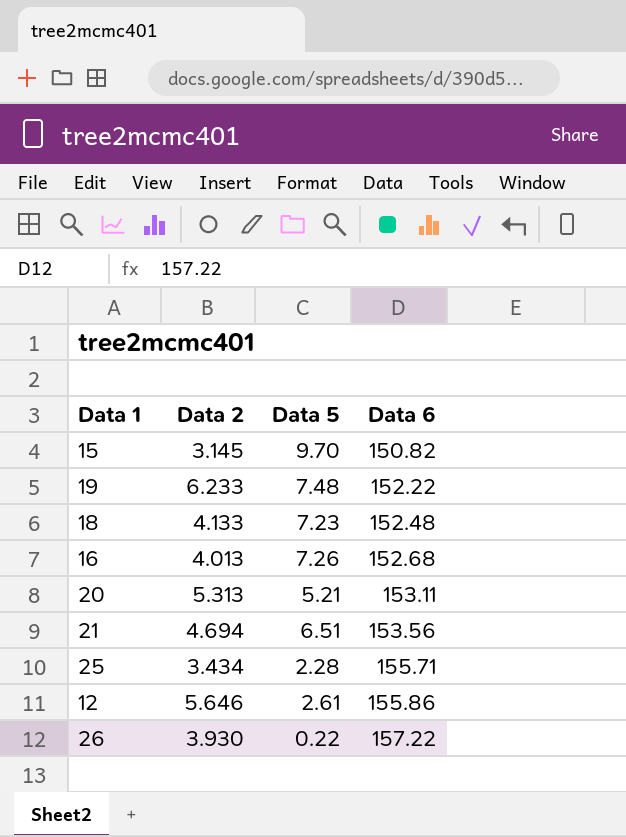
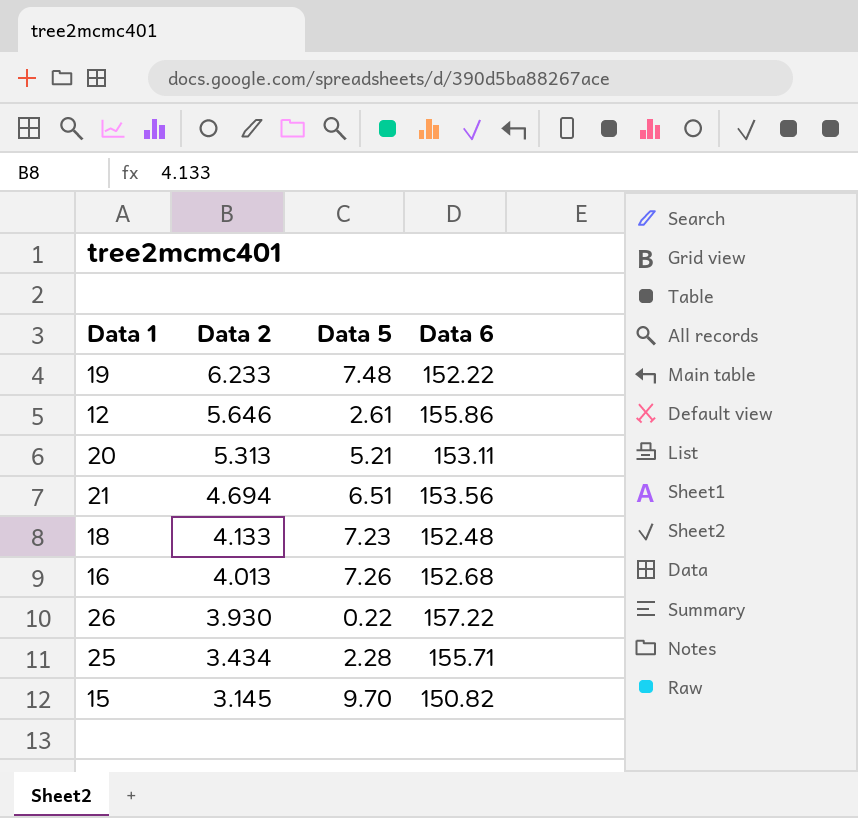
row order: Data 6 ascending -> Data 2 descending

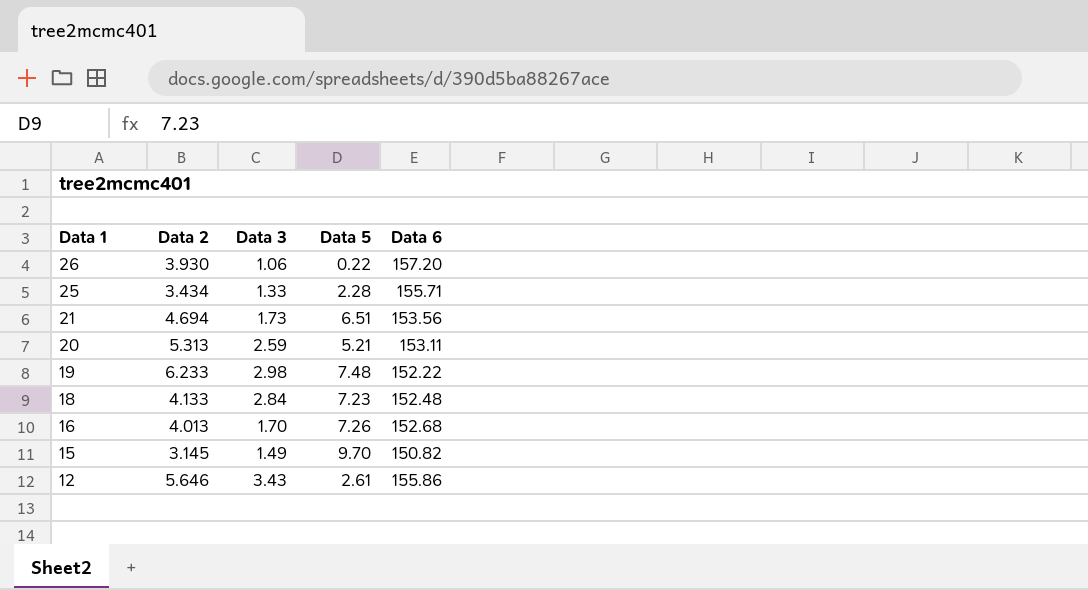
row order: Data 2 descending -> Data 1 descending
column Data 3 | position: none -> 3
26 | Data 6: 157.22 -> 157.20

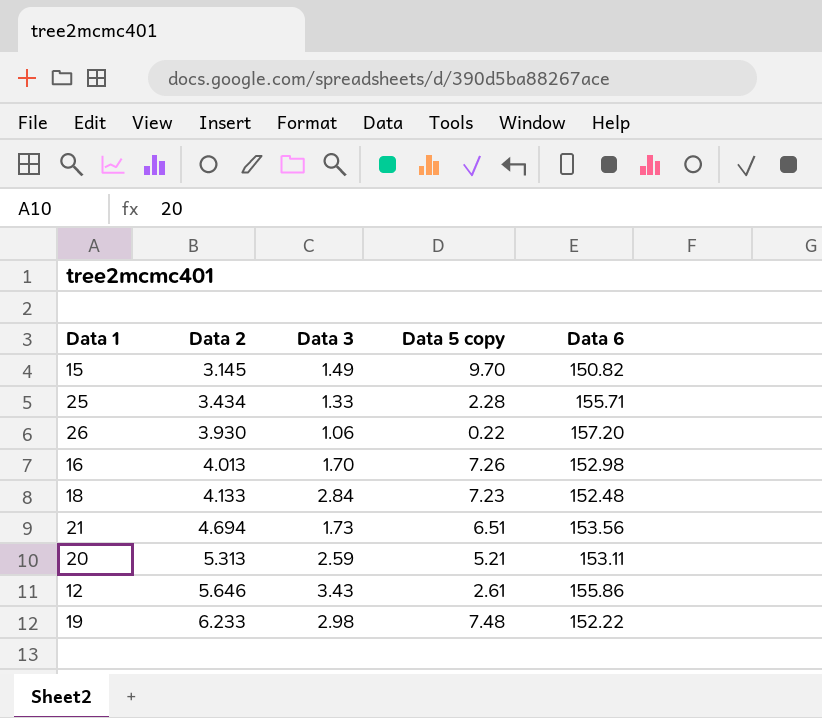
row order: Data 1 descending -> Data 2 ascending
column name: Data 5 -> Data 5 copy
16 | Data 6: 152.68 -> 152.98

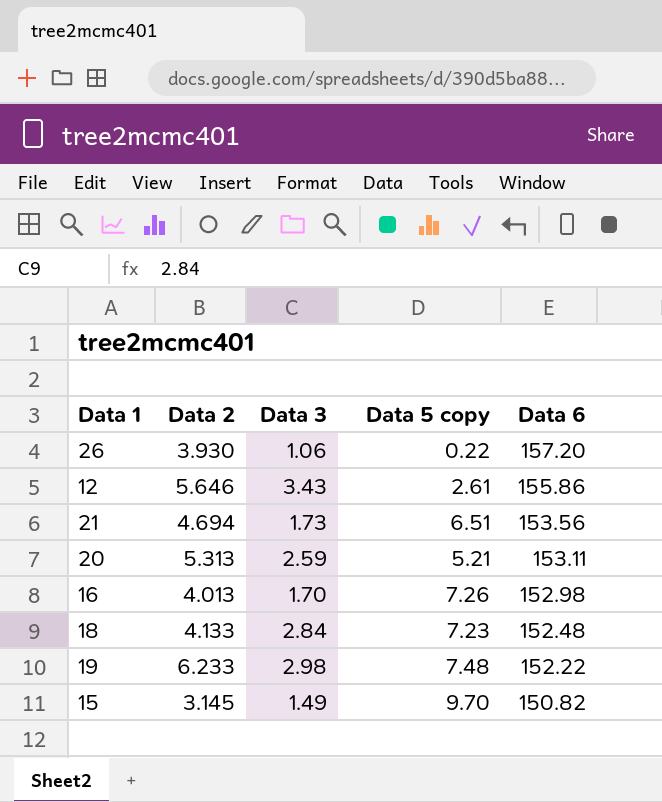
row order: Data 2 ascending -> Data 6 descending
row 25: 3.434 | 1.33 | 2.28 | 155.71 -> none

